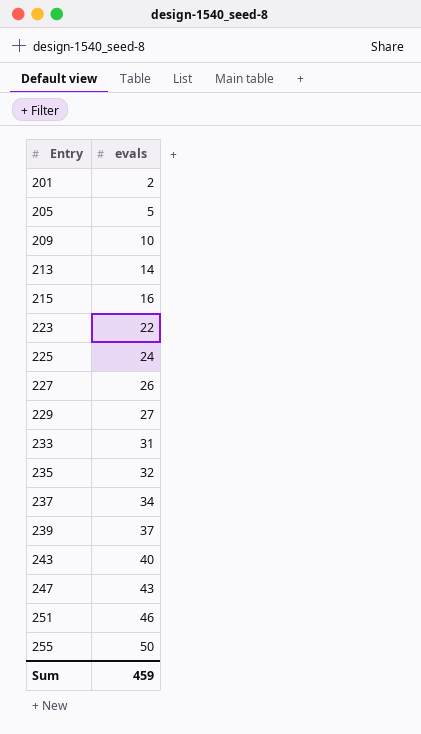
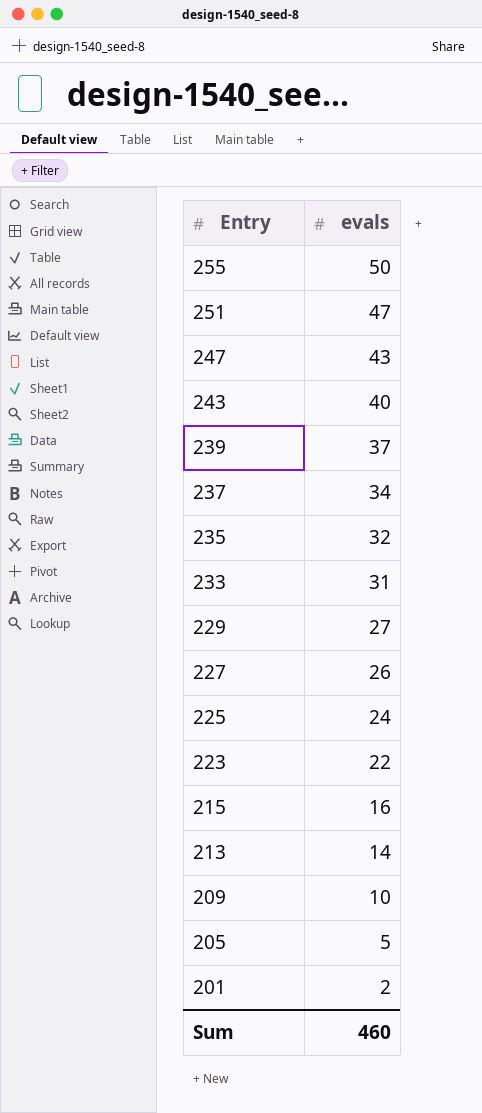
row order: Entry ascending -> Entry descending
251 | evals: 46 -> 47
Sum | evals: 459 -> 460

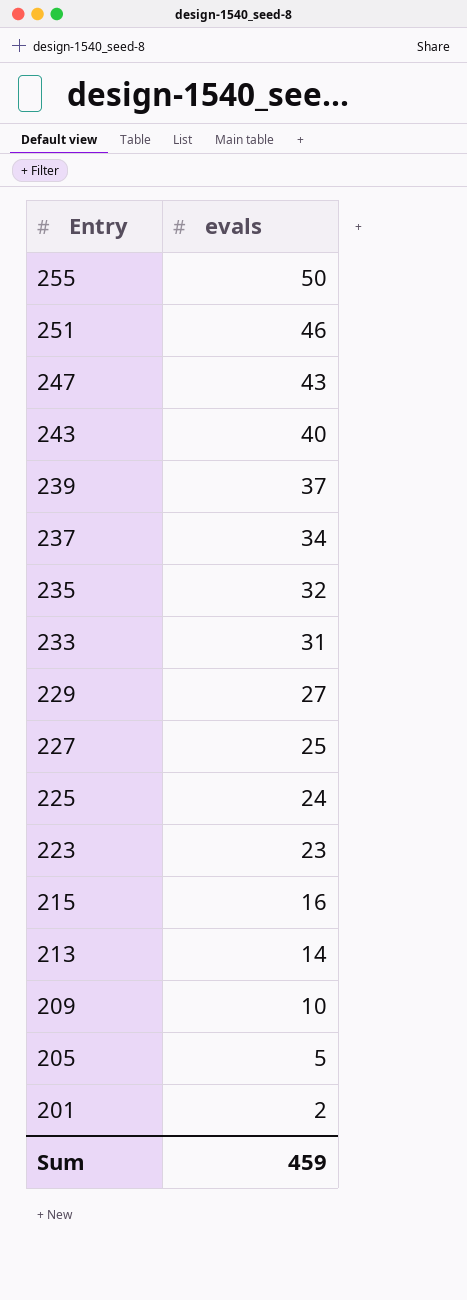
251 | evals: 47 -> 46
227 | evals: 26 -> 25
223 | evals: 22 -> 23
Sum | evals: 460 -> 459

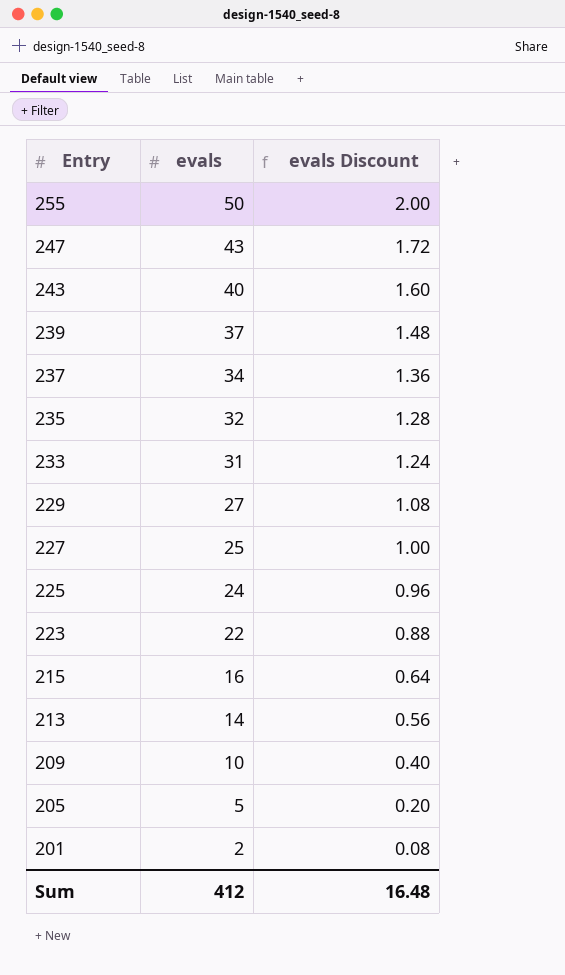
column evals Discount | formula: none -> [evals] * 0.04
row 251: 46 -> none
223 | evals: 23 -> 22
Sum | evals: 459 -> 412

